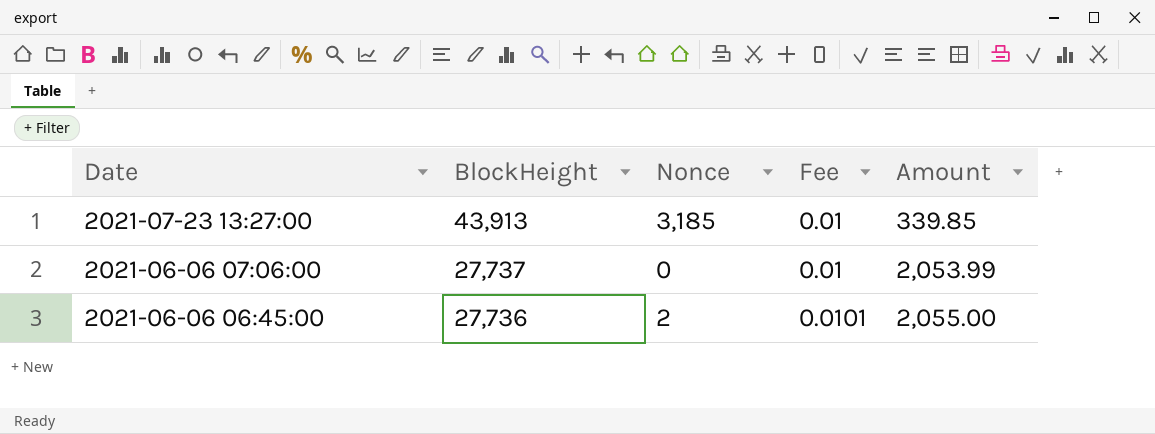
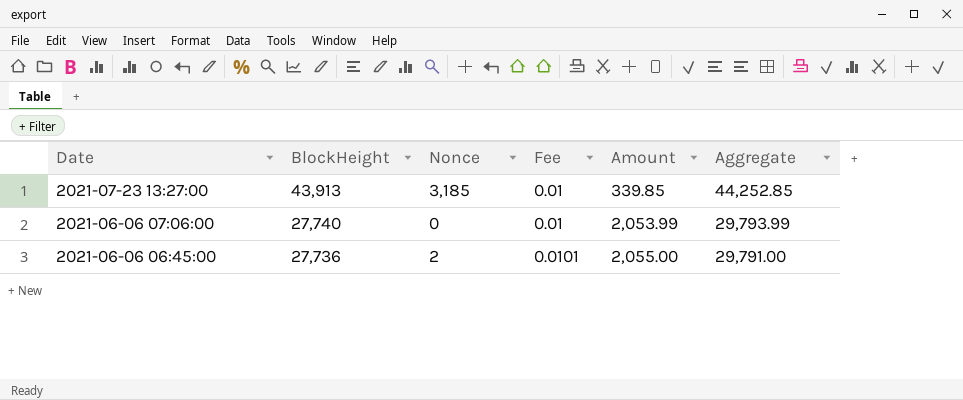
column Aggregate | formula: none -> [BlockHeight] + [Amount]
2021-06-06 07:06:00 | BlockHeight: 27,737 -> 27,740

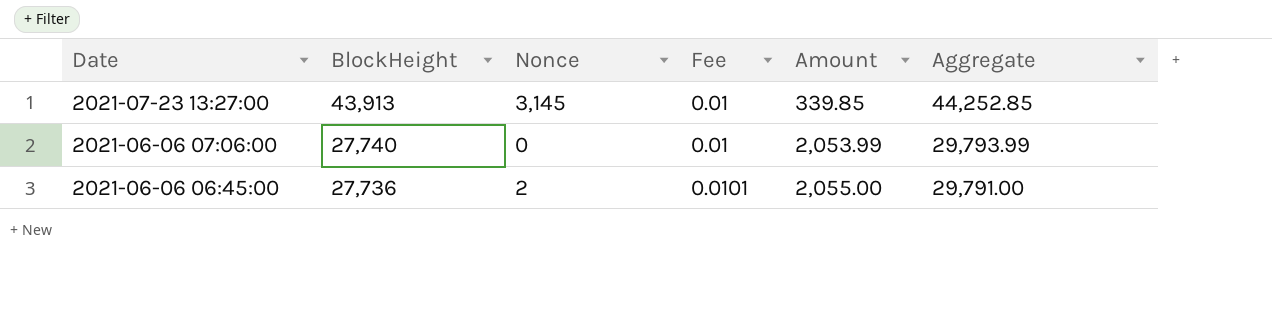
2021-07-23 13:27:00 | Nonce: 3,185 -> 3,145

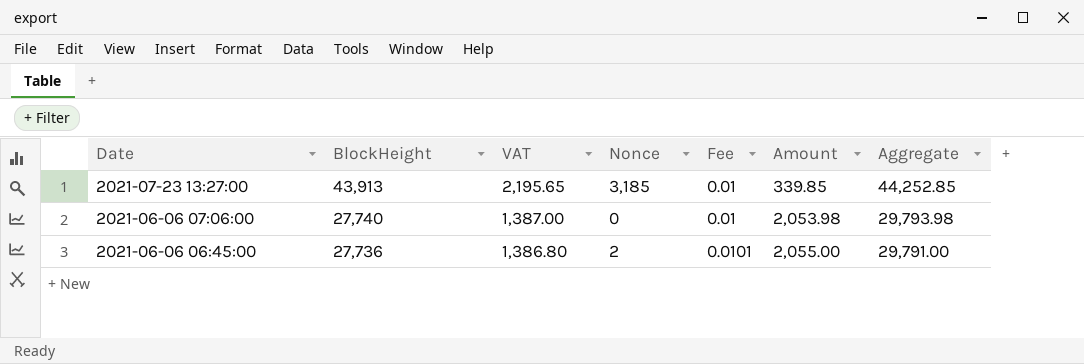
column VAT | formula: none -> [BlockHeight] * 0.05
2021-07-23 13:27:00 | Nonce: 3,145 -> 3,185
2021-06-06 07:06:00 | Amount: 2,053.99 -> 2,053.98
2021-06-06 07:06:00 | Aggregate: 29,793.99 -> 29,793.98

